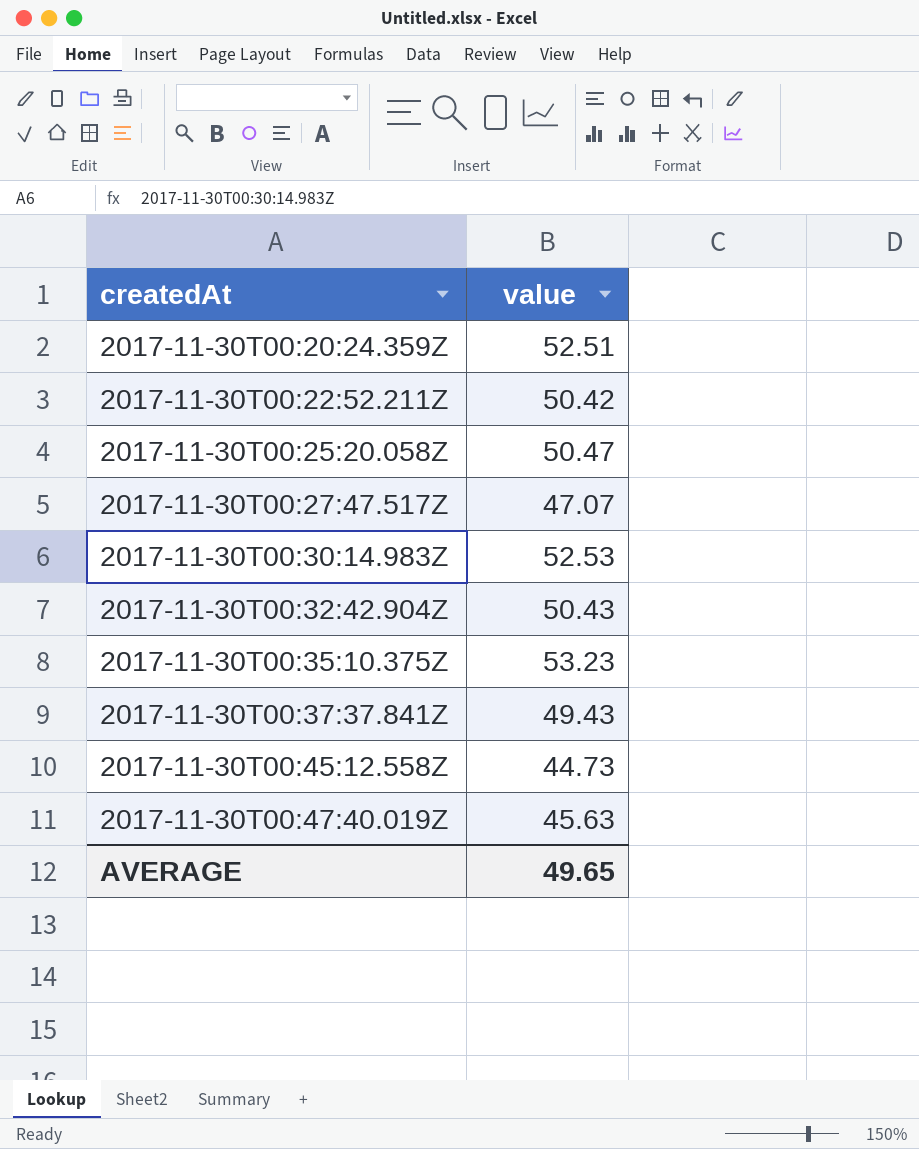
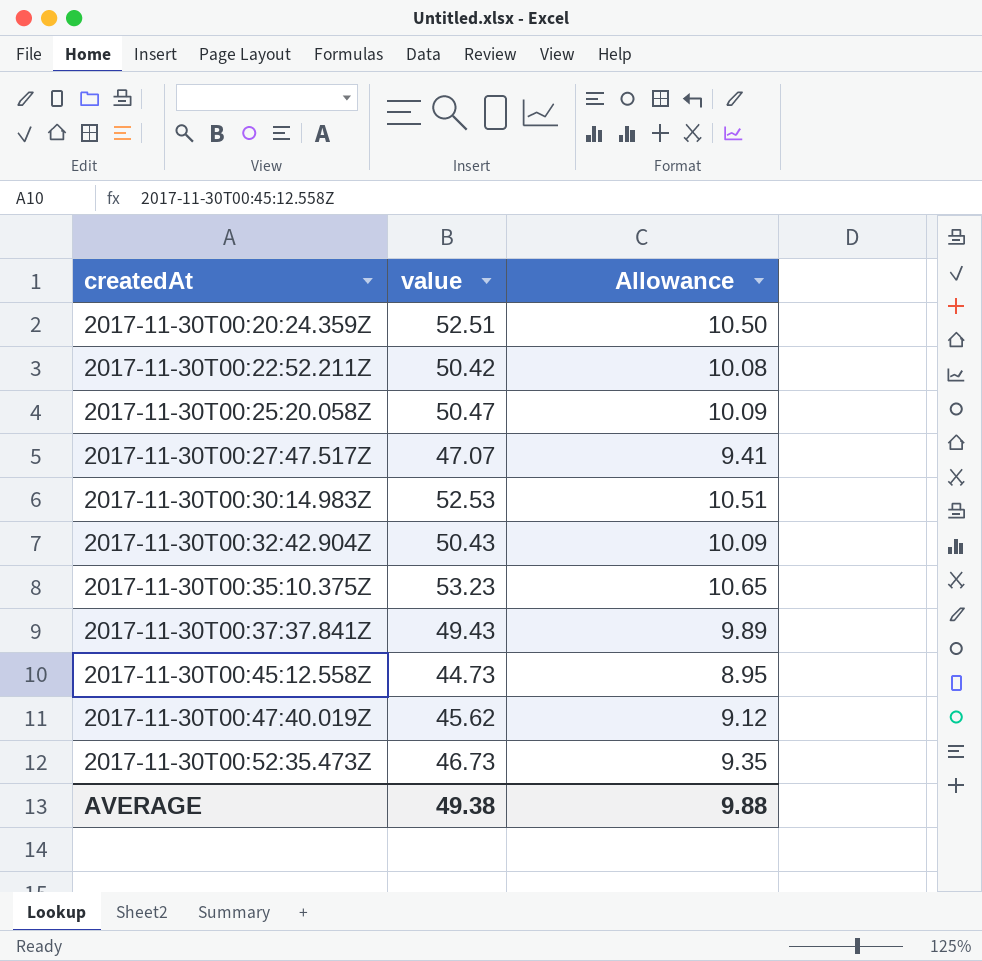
column Allowance | formula: none -> [value] * 0.2
2017-11-30T00:47:40.019Z | value: 45.63 -> 45.62
row 2017-11-30T00:52:35.473Z: none -> 46.73 | 9.35
AVERAGE | value: 49.65 -> 49.38

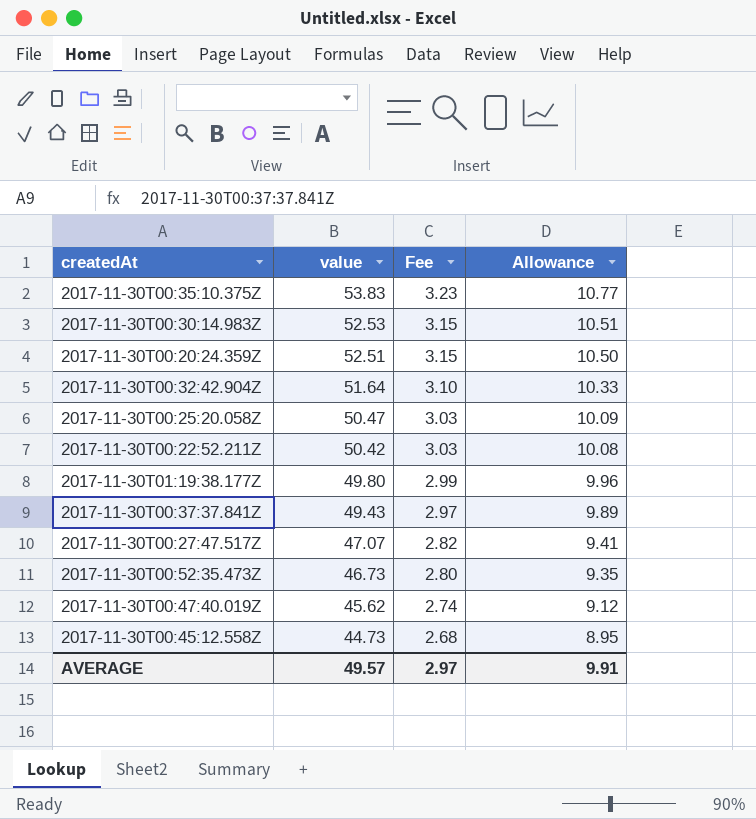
row order: createdAt ascending -> value descending
column Fee | formula: none -> [value] * 0.06
2017-11-30T00:35:10.375Z | value: 53.23 -> 53.83
2017-11-30T00:35:10.375Z | Allowance: 10.65 -> 10.77
2017-11-30T00:32:42.904Z | value: 50.43 -> 51.64
2017-11-30T00:32:42.904Z | Allowance: 10.09 -> 10.33
row 2017-11-30T01:19:38.177Z: none -> 49.80 | 2.99 | 9.96
AVERAGE | value: 49.38 -> 49.57
AVERAGE | Allowance: 9.88 -> 9.91

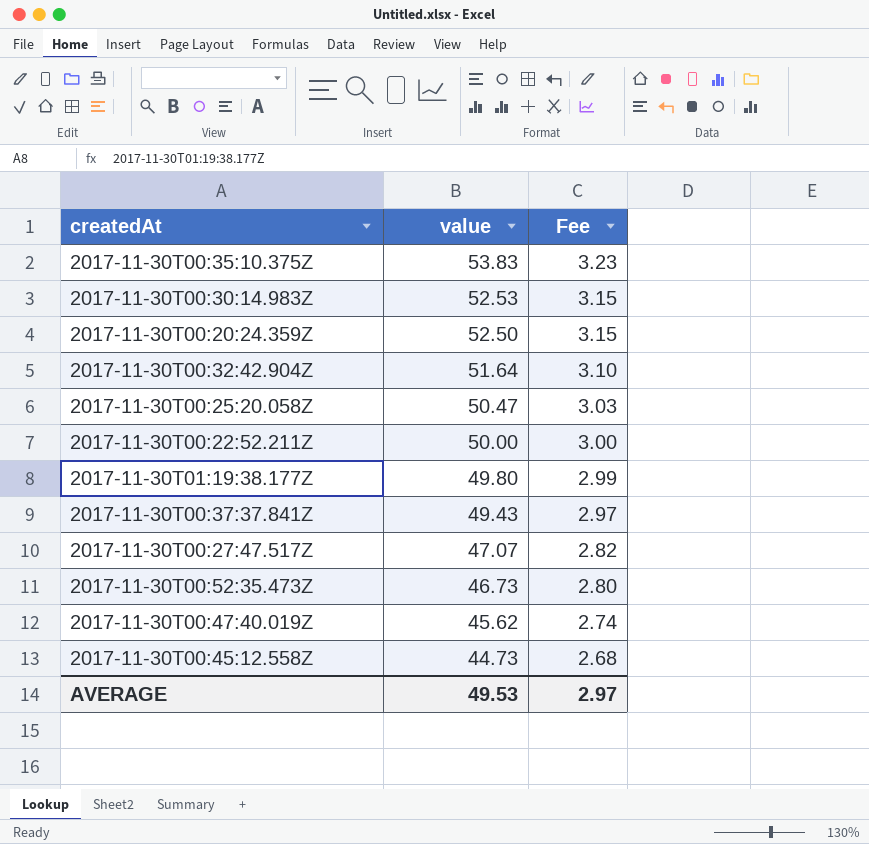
column Allowance | formula: [value] * 0.2 -> none
2017-11-30T00:20:24.359Z | value: 52.51 -> 52.50
2017-11-30T00:22:52.211Z | value: 50.42 -> 50.00
2017-11-30T00:22:52.211Z | Fee: 3.03 -> 3.00
AVERAGE | value: 49.57 -> 49.53

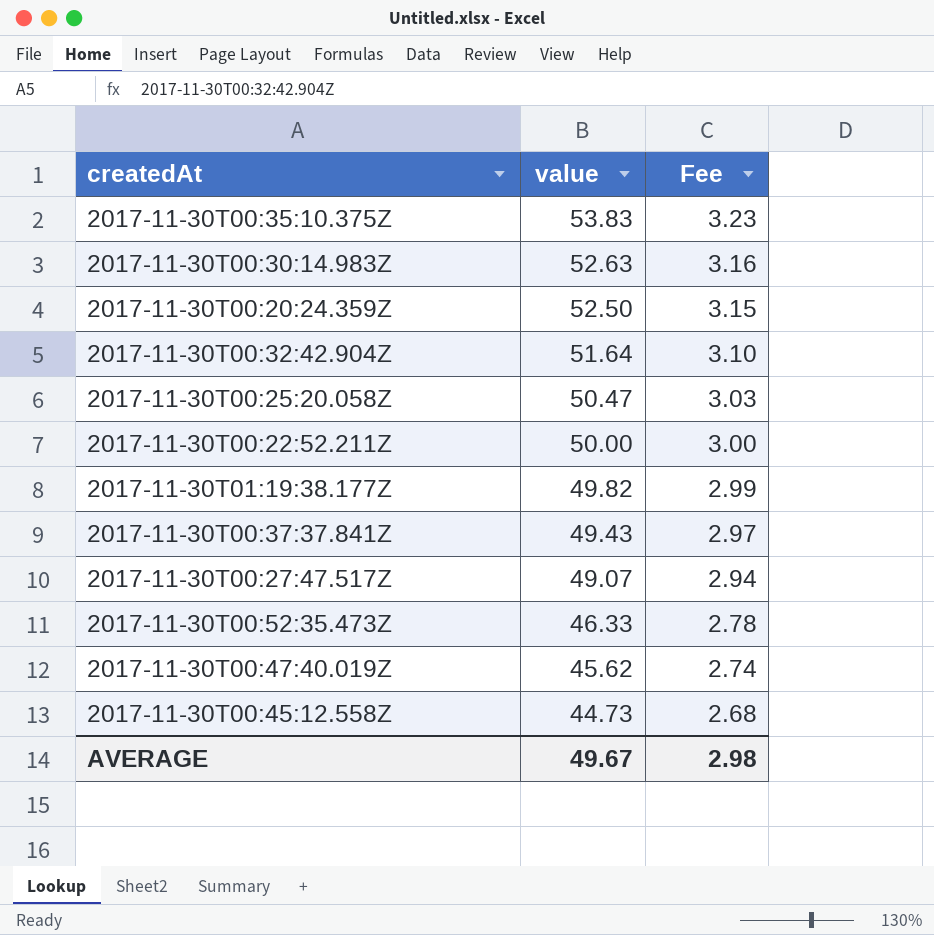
2017-11-30T00:30:14.983Z | value: 52.53 -> 52.63
2017-11-30T00:30:14.983Z | Fee: 3.15 -> 3.16
2017-11-30T01:19:38.177Z | value: 49.80 -> 49.82
2017-11-30T00:27:47.517Z | value: 47.07 -> 49.07
2017-11-30T00:27:47.517Z | Fee: 2.82 -> 2.94
2017-11-30T00:52:35.473Z | value: 46.73 -> 46.33
2017-11-30T00:52:35.473Z | Fee: 2.80 -> 2.78
AVERAGE | value: 49.53 -> 49.67
AVERAGE | Fee: 2.97 -> 2.98

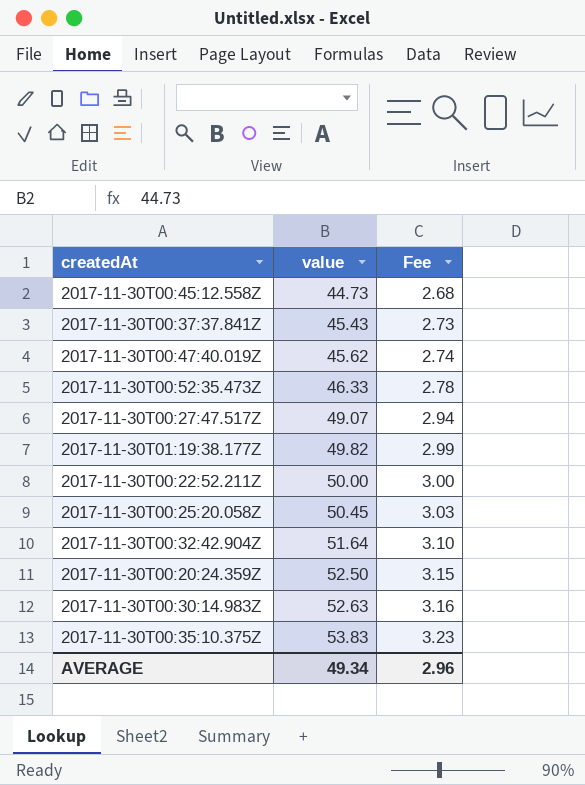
row order: value descending -> value ascending
2017-11-30T00:37:37.841Z | value: 49.43 -> 45.43
2017-11-30T00:37:37.841Z | Fee: 2.97 -> 2.73
2017-11-30T00:25:20.058Z | value: 50.47 -> 50.45
AVERAGE | value: 49.67 -> 49.34
AVERAGE | Fee: 2.98 -> 2.96

